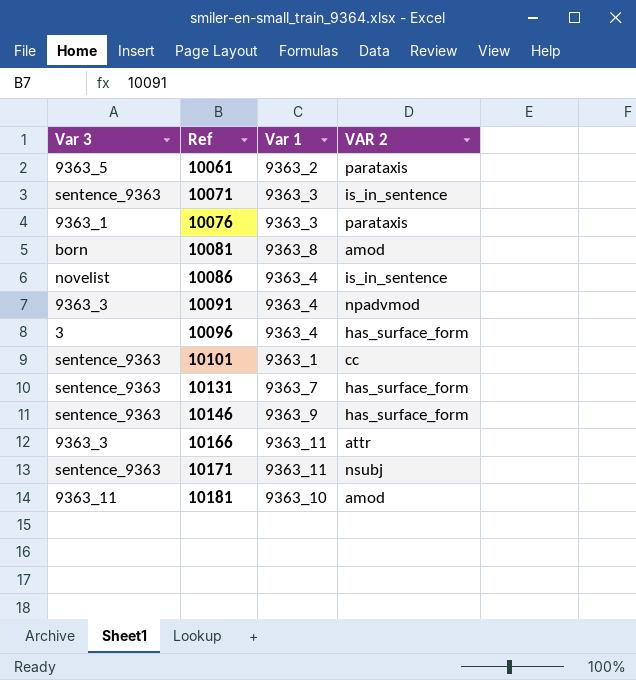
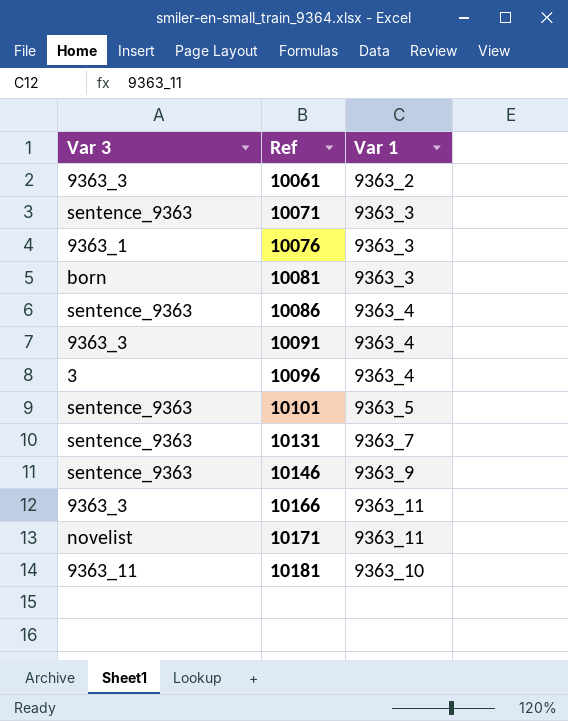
column VAR 2 | position: 4 -> none
10061 | Var 3: 9363_5 -> 9363_3
10081 | Var 1: 9363_8 -> 9363_3
10086 | Var 3: novelist -> sentence_9363
10101 | Var 1: 9363_1 -> 9363_5
10171 | Var 3: sentence_9363 -> novelist

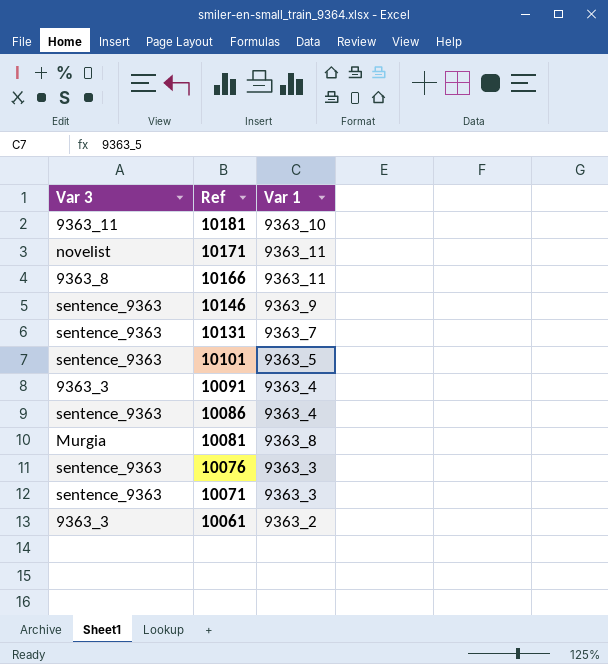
row order: Ref ascending -> Ref descending
row 10096: 3 | 9363_4 -> none
10166 | Var 3: 9363_3 -> 9363_8
10081 | Var 3: born -> Murgia
10081 | Var 1: 9363_3 -> 9363_8
10076 | Var 3: 9363_1 -> sentence_9363

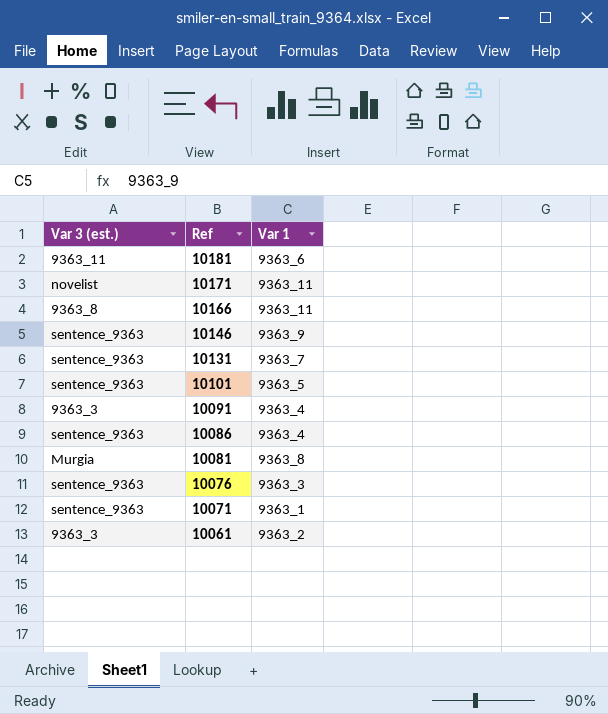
column name: Var 3 -> Var 3 (est.)
10181 | Var 1: 9363_10 -> 9363_6
10071 | Var 1: 9363_3 -> 9363_1

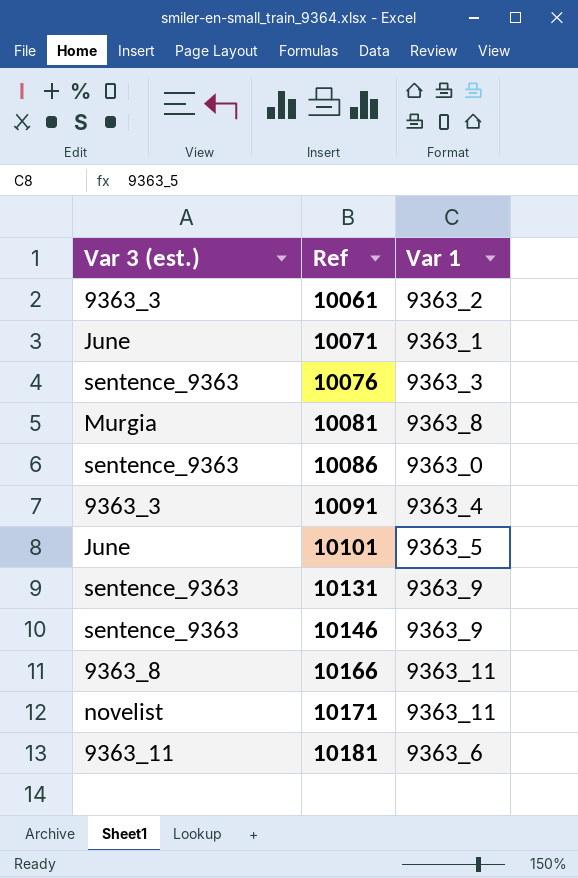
row order: Ref descending -> Ref ascending
10071 | Var 3 (est.): sentence_9363 -> June
10086 | Var 1: 9363_4 -> 9363_0
10101 | Var 3 (est.): sentence_9363 -> June
10131 | Var 1: 9363_7 -> 9363_9

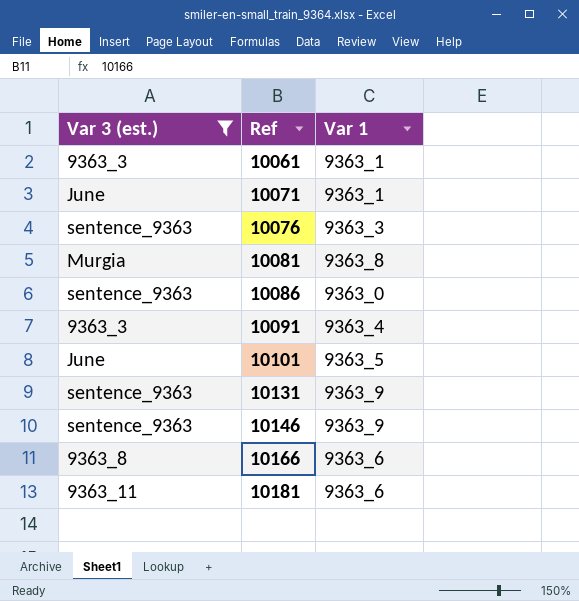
filter: none -> Var 3 (est.) != novelist
10061 | Var 1: 9363_2 -> 9363_1
10166 | Var 1: 9363_11 -> 9363_6

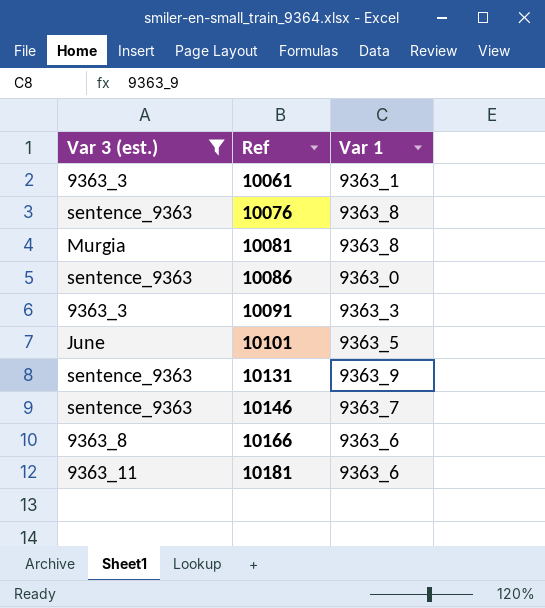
row 10071: June | 9363_1 -> none
10076 | Var 1: 9363_3 -> 9363_8
10091 | Var 1: 9363_4 -> 9363_3
10146 | Var 1: 9363_9 -> 9363_7

